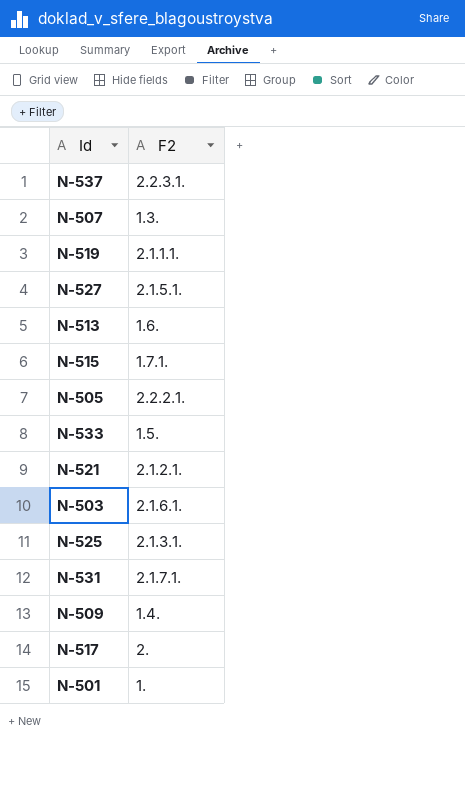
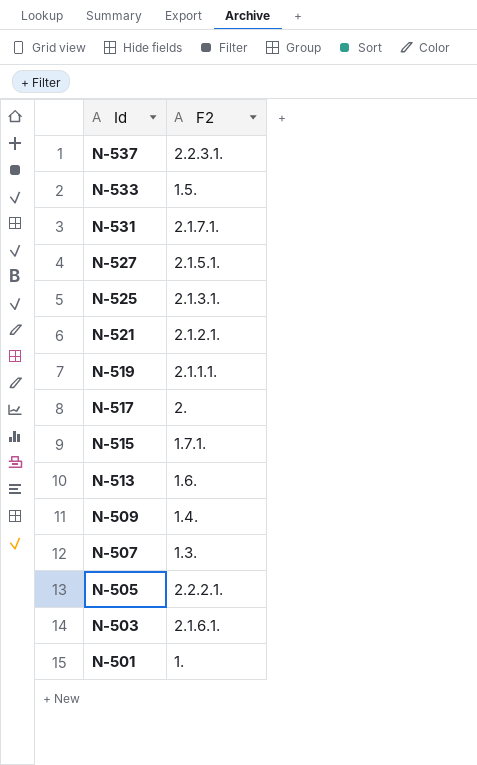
row order: none -> Id descending

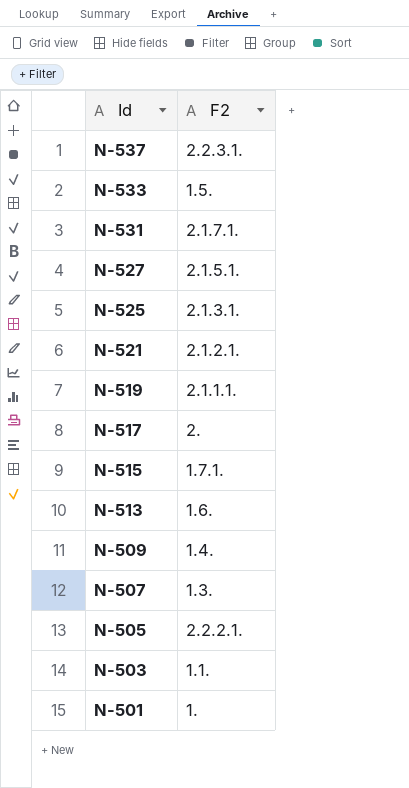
N-503 | F2: 2.1.6.1. -> 1.1.

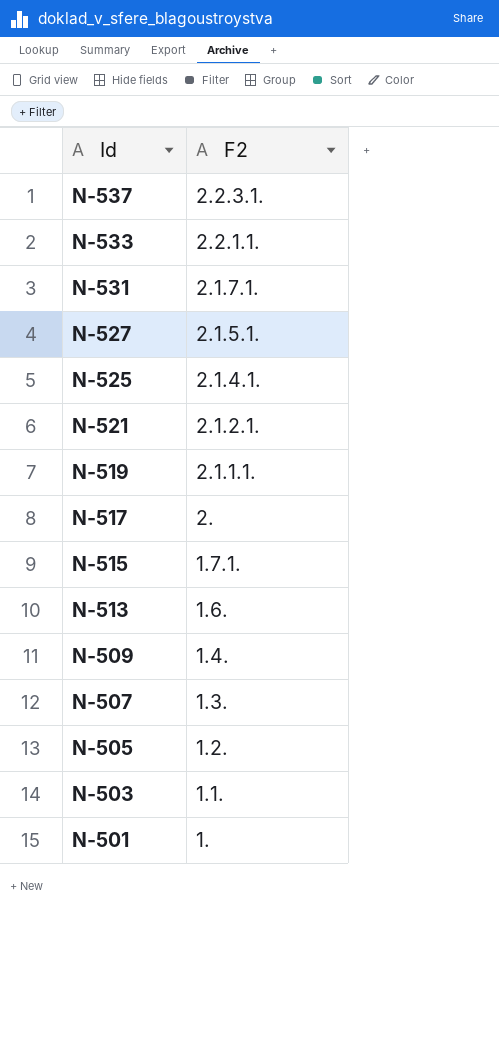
N-533 | F2: 1.5. -> 2.2.1.1.
N-525 | F2: 2.1.3.1. -> 2.1.4.1.
N-505 | F2: 2.2.2.1. -> 1.2.

